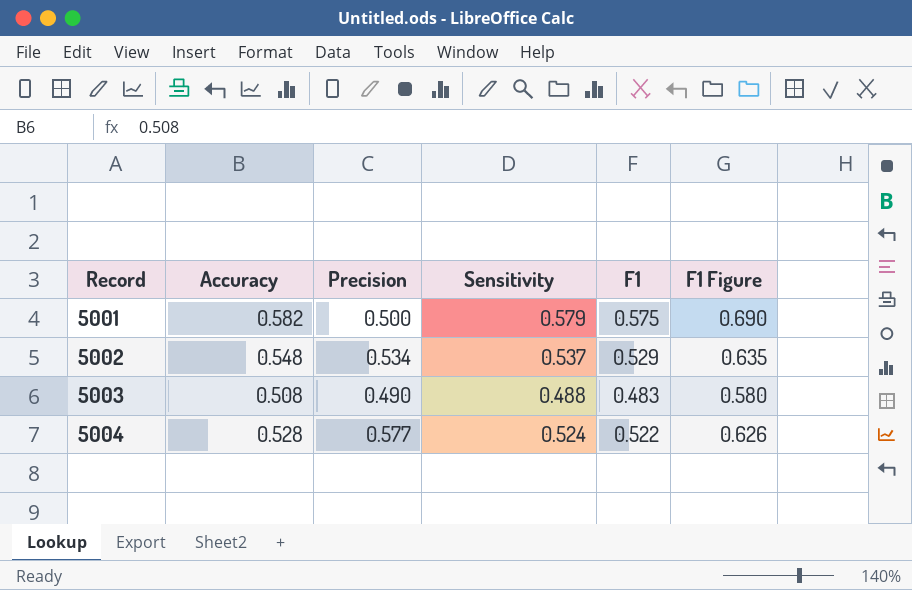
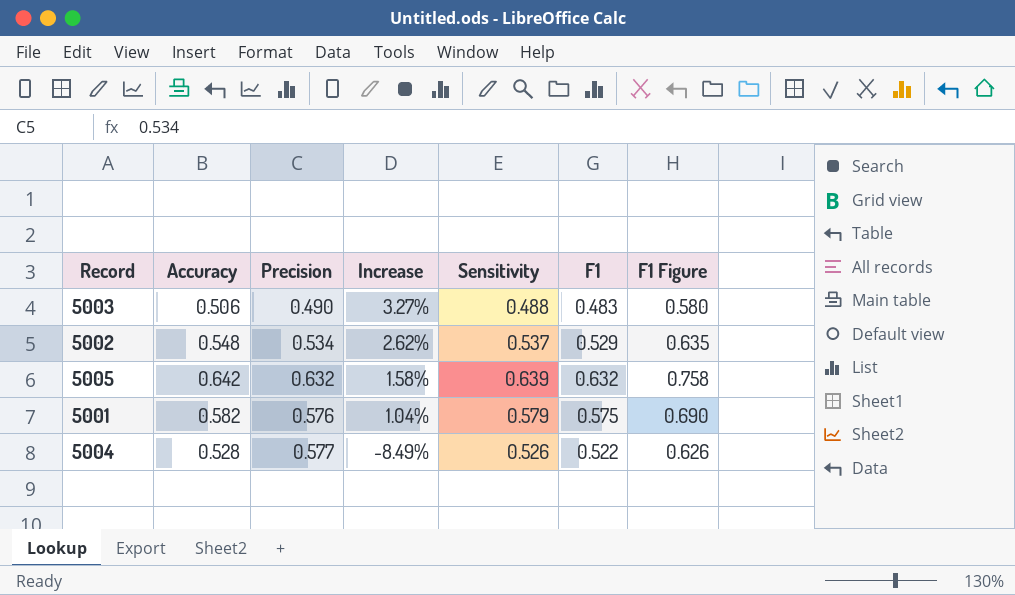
row order: Record ascending -> Increase descending
column Increase | formula: none -> ([Accuracy] - [Precision]) / [Precision]
5003 | Accuracy: 0.508 -> 0.506
row 5005: none -> 0.642 | 0.632 | 1.58% | 0.639 | 0.632 | 0.758
5001 | Precision: 0.500 -> 0.576
5004 | Sensitivity: 0.524 -> 0.526

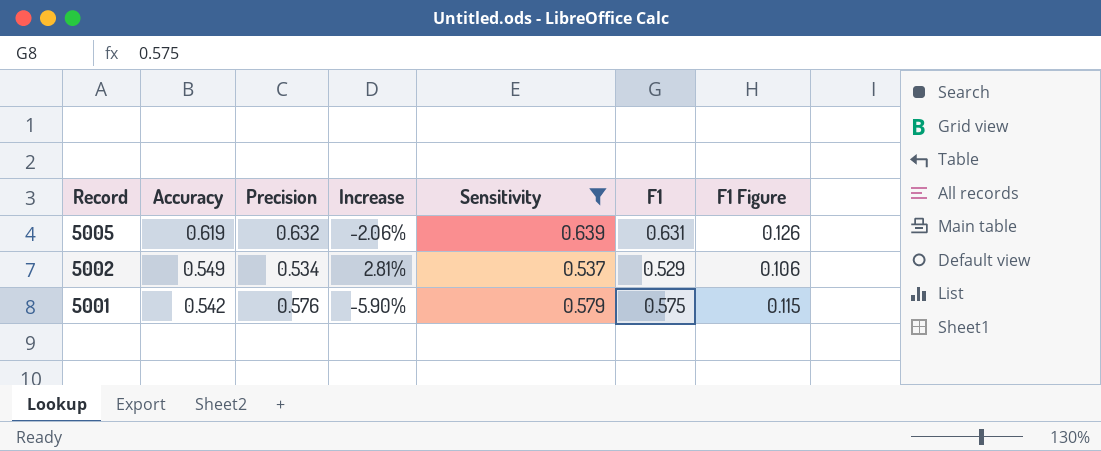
filter: none -> Sensitivity >= 0.537
row order: Increase descending -> Record descending
column F1 Figure | formula: [F1] * 1.2 -> [F1] * 0.2
5005 | Accuracy: 0.642 -> 0.619
5005 | Increase: 1.58% -> -2.06%
5005 | F1: 0.632 -> 0.631
5002 | Accuracy: 0.548 -> 0.549
5002 | Increase: 2.62% -> 2.81%
5001 | Accuracy: 0.582 -> 0.542
5001 | Increase: 1.04% -> -5.90%

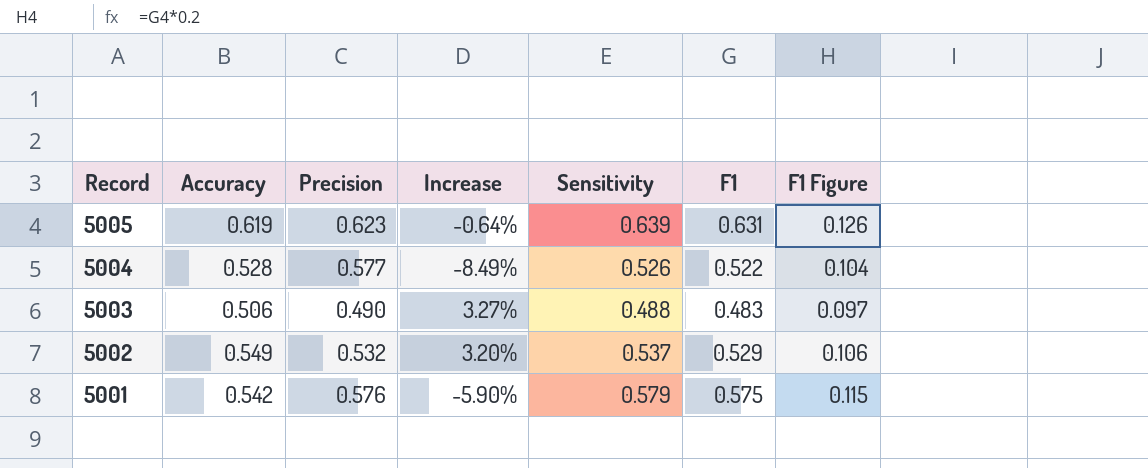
filter: Sensitivity >= 0.537 -> none
5005 | Precision: 0.632 -> 0.623
5005 | Increase: -2.06% -> -0.64%
5002 | Precision: 0.534 -> 0.532
5002 | Increase: 2.81% -> 3.20%

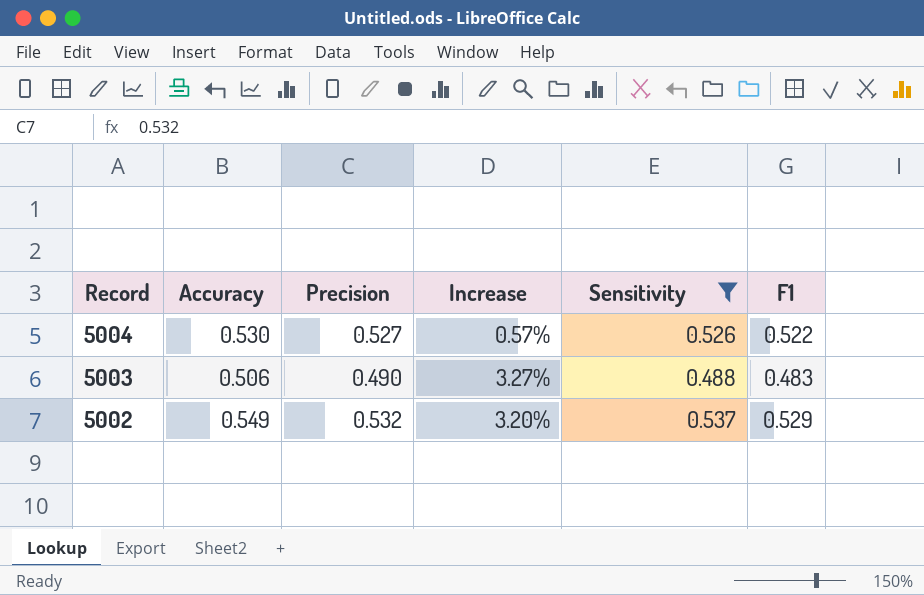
filter: none -> Sensitivity <= 0.537
column F1 Figure | formula: [F1] * 0.2 -> none
5004 | Accuracy: 0.528 -> 0.530
5004 | Precision: 0.577 -> 0.527
5004 | Increase: -8.49% -> 0.57%

